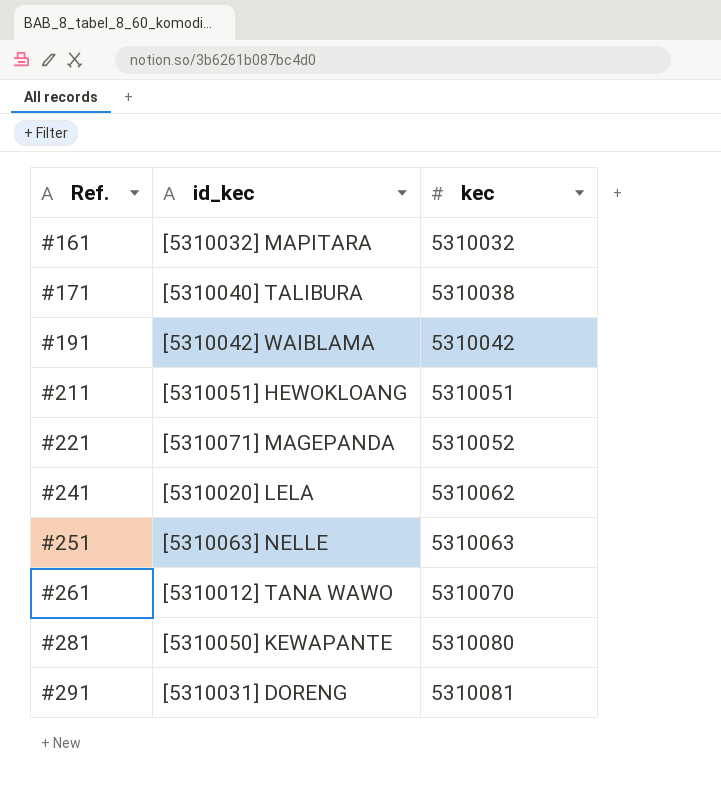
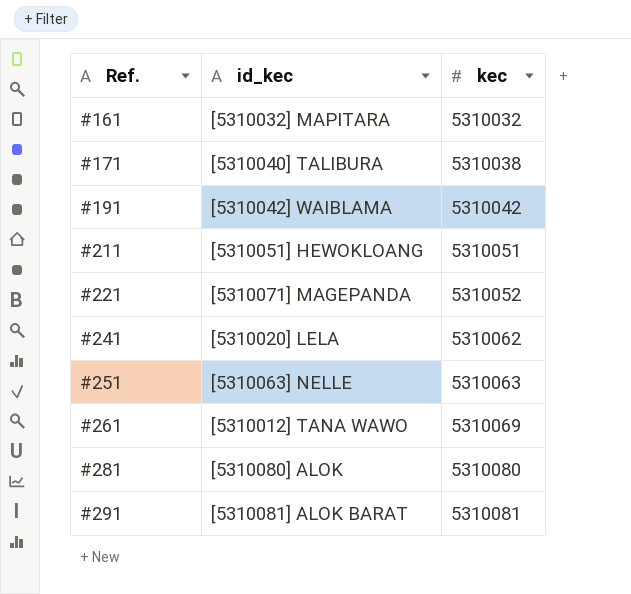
#261 | kec: 5310070 -> 5310069
#281 | id_kec: [5310050] KEWAPANTE -> [5310080] ALOK
#291 | id_kec: [5310031] DORENG -> [5310081] ALOK BARAT

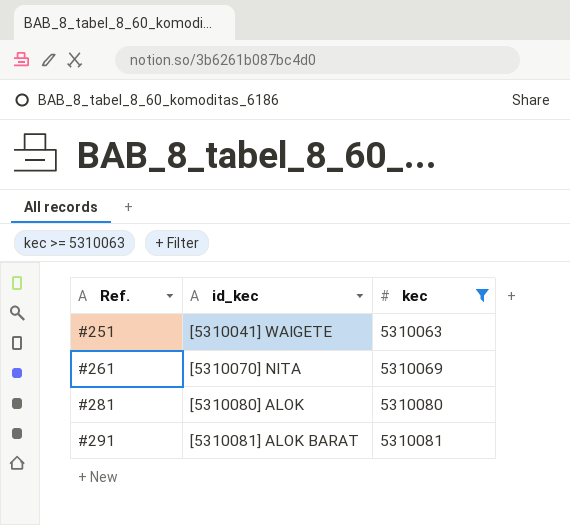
filter: none -> kec >= 5310063
#251 | id_kec: [5310063] NELLE -> [5310041] WAIGETE
#261 | id_kec: [5310012] TANA WAWO -> [5310070] NITA

